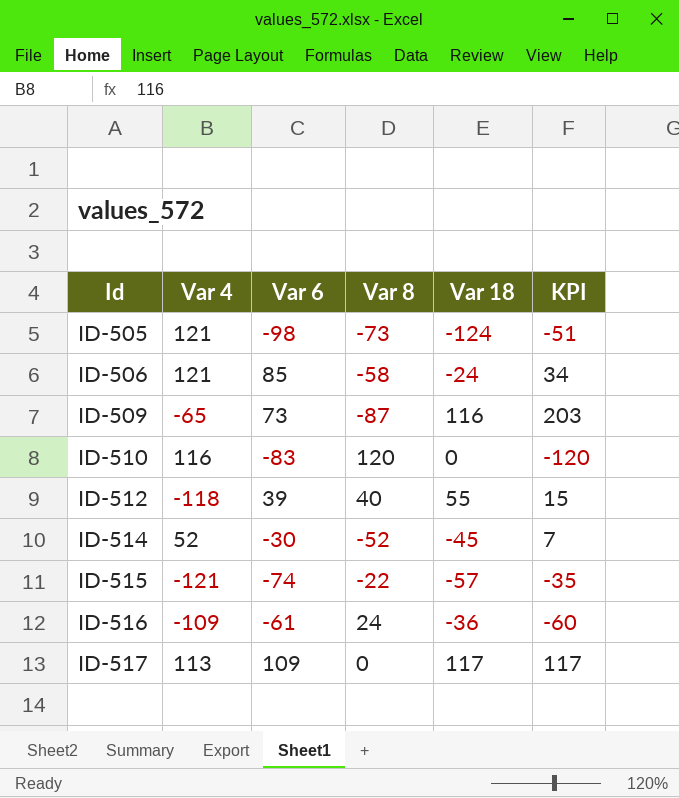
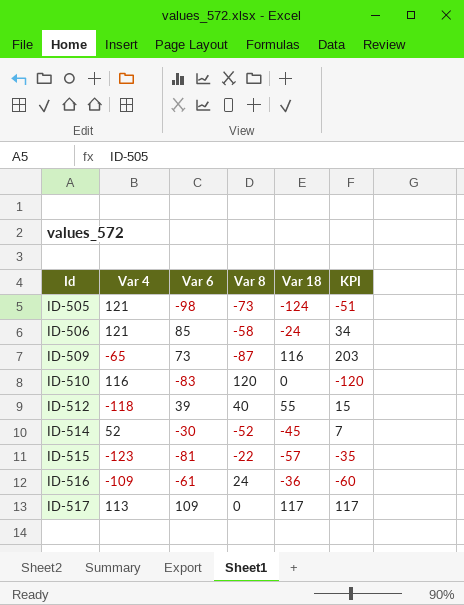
ID-515 | Var 4: -121 -> -123
ID-515 | Var 6: -74 -> -81

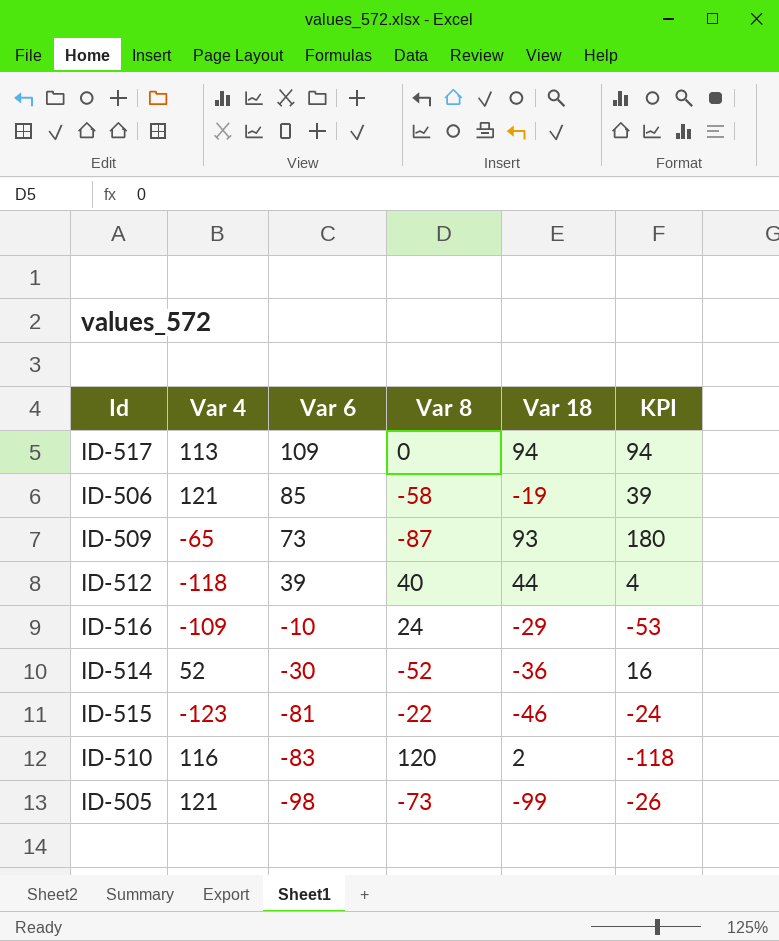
row order: Id ascending -> Var 6 descending
ID-517 | Var 18: 117 -> 94
ID-517 | KPI: 117 -> 94
ID-506 | Var 18: -24 -> -19
ID-506 | KPI: 34 -> 39
ID-509 | Var 18: 116 -> 93
ID-509 | KPI: 203 -> 180
ID-512 | Var 18: 55 -> 44
ID-512 | KPI: 15 -> 4
ID-516 | Var 6: -61 -> -10
ID-516 | Var 18: -36 -> -29
ID-516 | KPI: -60 -> -53
ID-514 | Var 18: -45 -> -36
ID-514 | KPI: 7 -> 16
ID-515 | Var 18: -57 -> -46
ID-515 | KPI: -35 -> -24
ID-510 | Var 18: 0 -> 2
ID-510 | KPI: -120 -> -118
ID-505 | Var 18: -124 -> -99
ID-505 | KPI: -51 -> -26

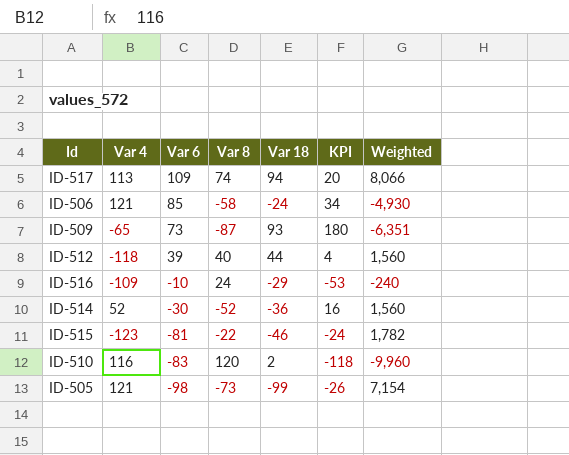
column Weighted | formula: none -> [Var 6] * [Var 8]
ID-517 | Var 8: 0 -> 74
ID-517 | KPI: 94 -> 20
ID-506 | Var 18: -19 -> -24
ID-506 | KPI: 39 -> 34

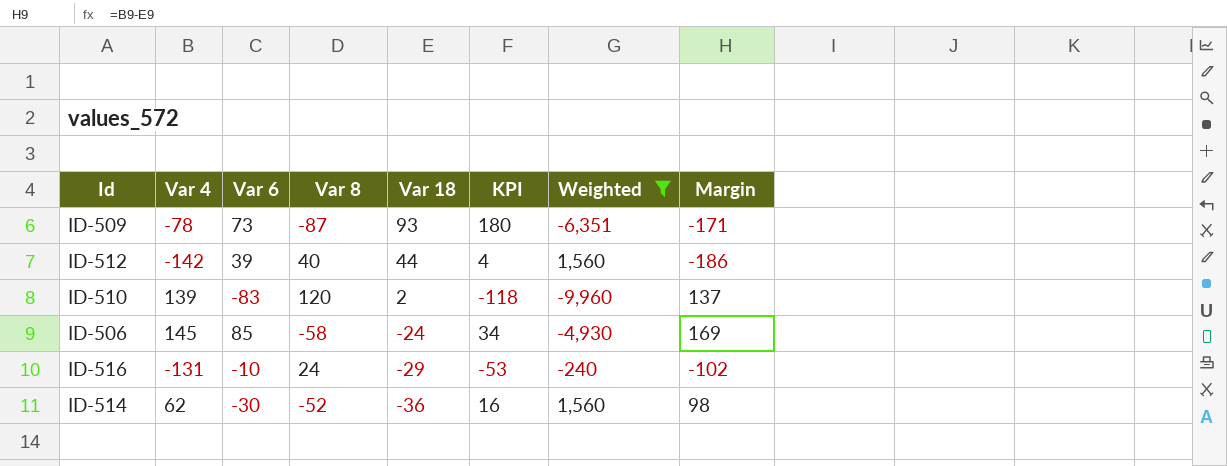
filter: none -> Weighted <= 1,560
row order: Var 6 descending -> Var 18 descending
column Margin | formula: none -> [Var 4] - [Var 18]
ID-509 | Var 4: -65 -> -78
ID-512 | Var 4: -118 -> -142
ID-510 | Var 4: 116 -> 139
ID-506 | Var 4: 121 -> 145
ID-516 | Var 4: -109 -> -131
ID-514 | Var 4: 52 -> 62

